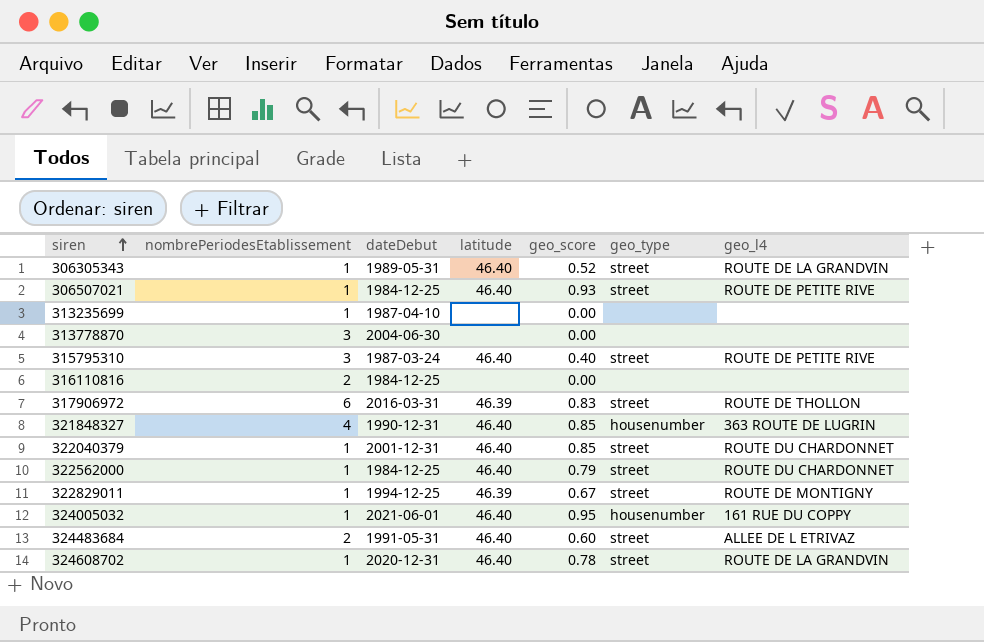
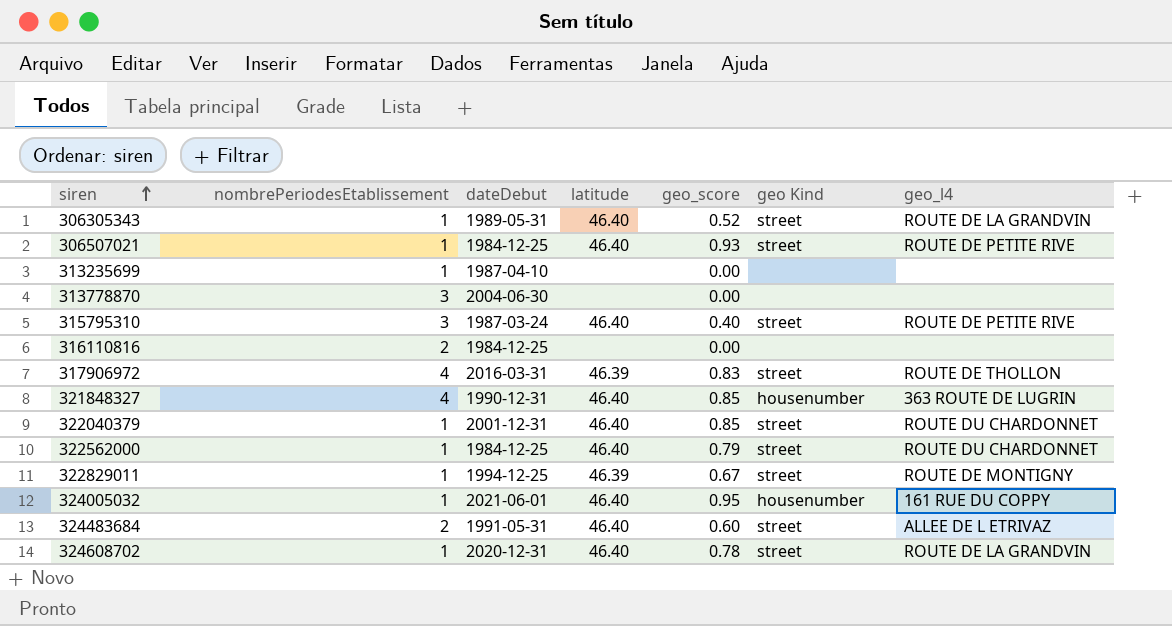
column name: geo_type -> geo Kind
317906972 | nombrePeriodesEtablissement: 6 -> 4

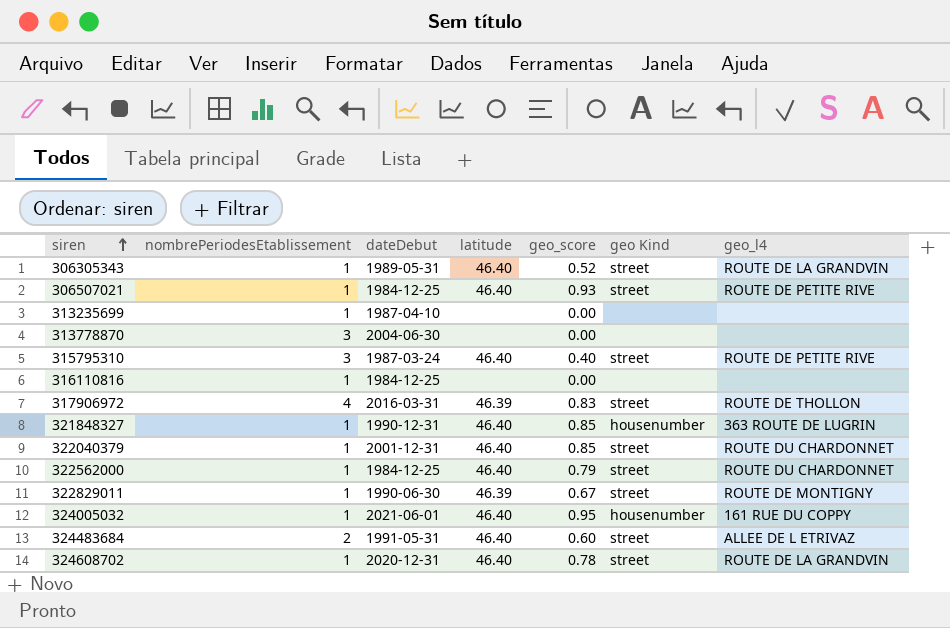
316110816 | nombrePeriodesEtablissement: 2 -> 1
321848327 | nombrePeriodesEtablissement: 4 -> 1
322829011 | dateDebut: 1994-12-25 -> 1990-06-30

